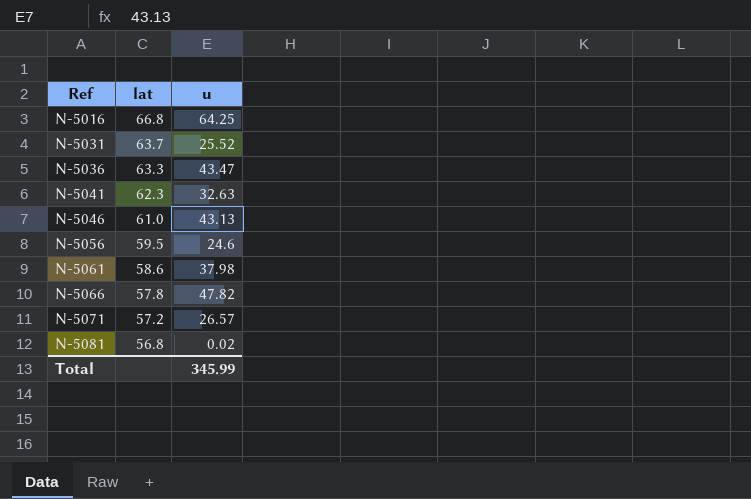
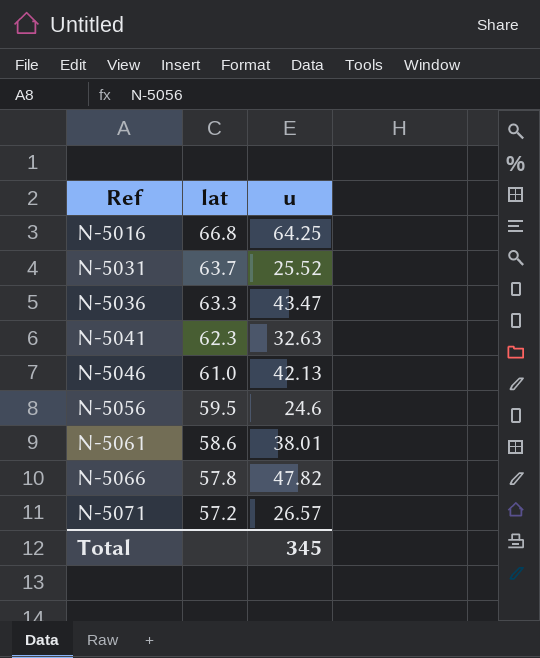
row N-5081: 56.8 | 0.02 -> none
N-5046 | u: 43.13 -> 42.13
N-5061 | u: 37.98 -> 38.01
Total | u: 345.99 -> 345

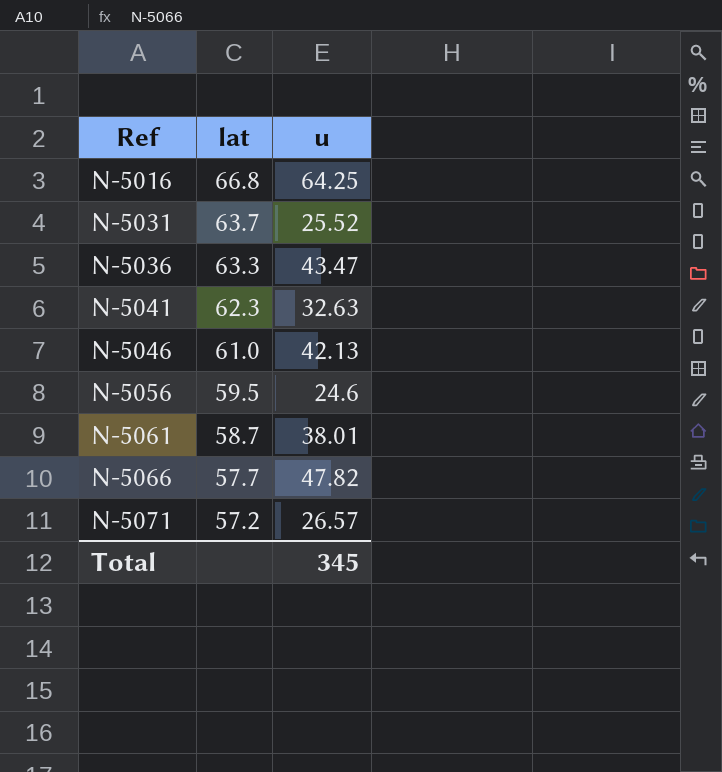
N-5061 | lat: 58.6 -> 58.7
N-5066 | lat: 57.8 -> 57.7

